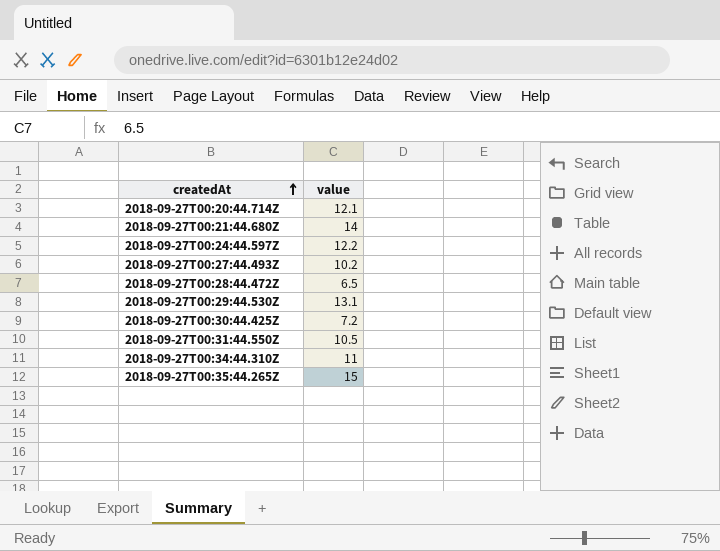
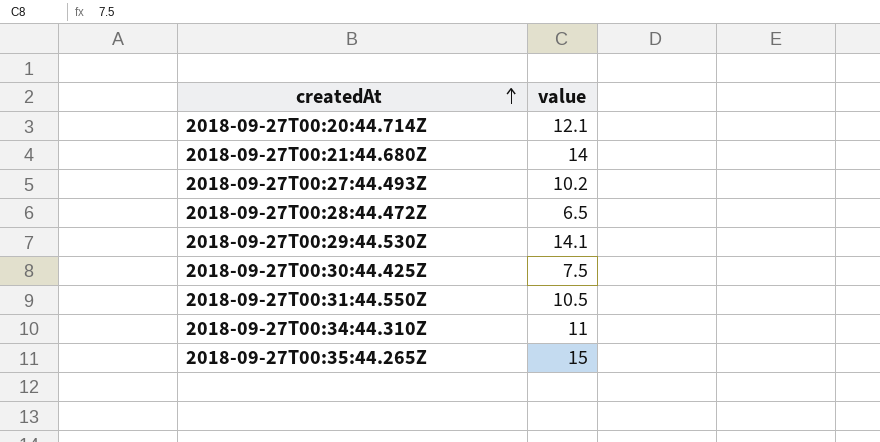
row 2018-09-27T00:24:44.597Z: 12.2 -> none
2018-09-27T00:29:44.530Z | value: 13.1 -> 14.1
2018-09-27T00:30:44.425Z | value: 7.2 -> 7.5

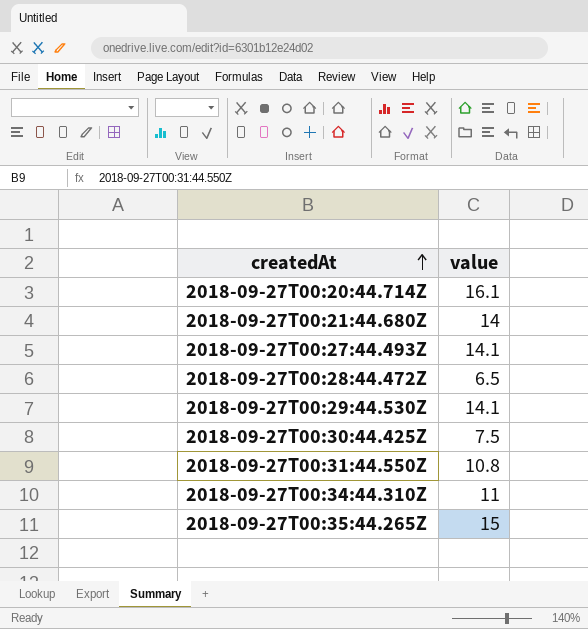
2018-09-27T00:20:44.714Z | value: 12.1 -> 16.1
2018-09-27T00:27:44.493Z | value: 10.2 -> 14.1
2018-09-27T00:31:44.550Z | value: 10.5 -> 10.8

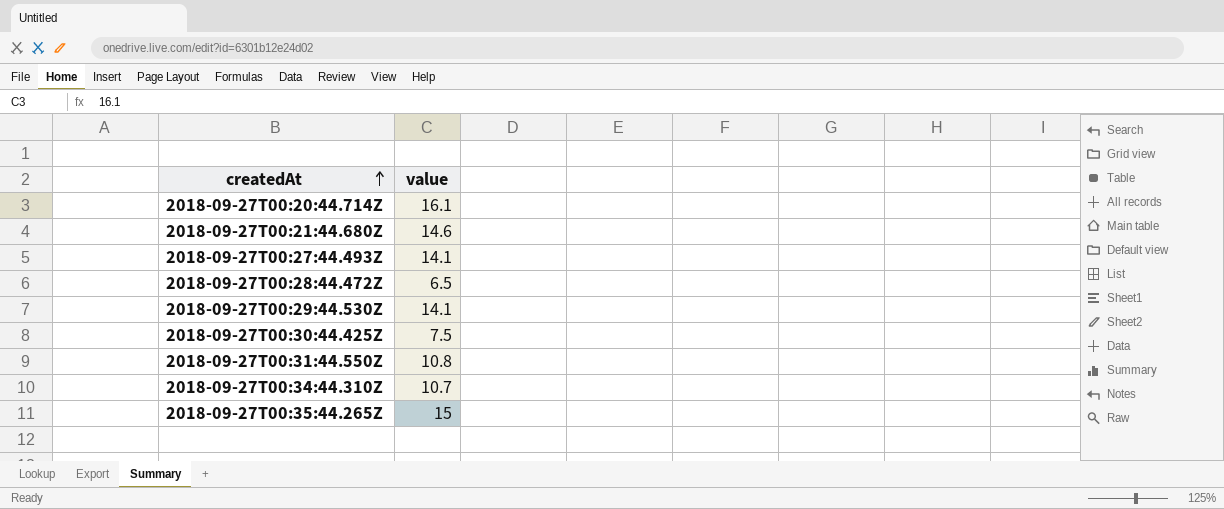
2018-09-27T00:21:44.680Z | value: 14 -> 14.6
2018-09-27T00:34:44.310Z | value: 11 -> 10.7

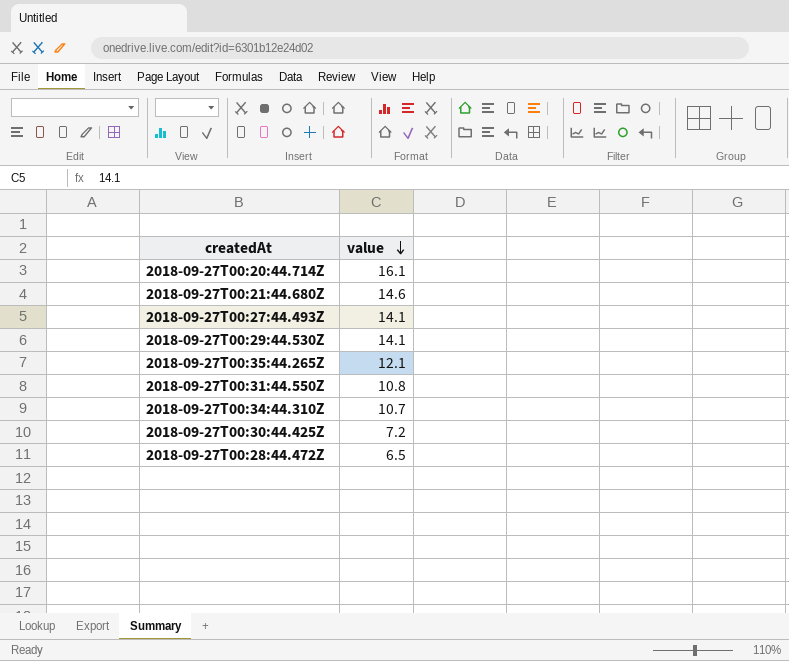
row order: createdAt ascending -> value descending
2018-09-27T00:35:44.265Z | value: 15 -> 12.1
2018-09-27T00:30:44.425Z | value: 7.5 -> 7.2

